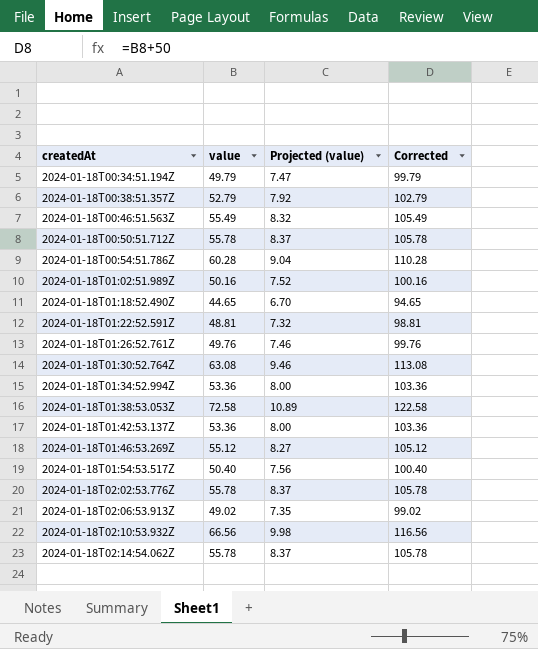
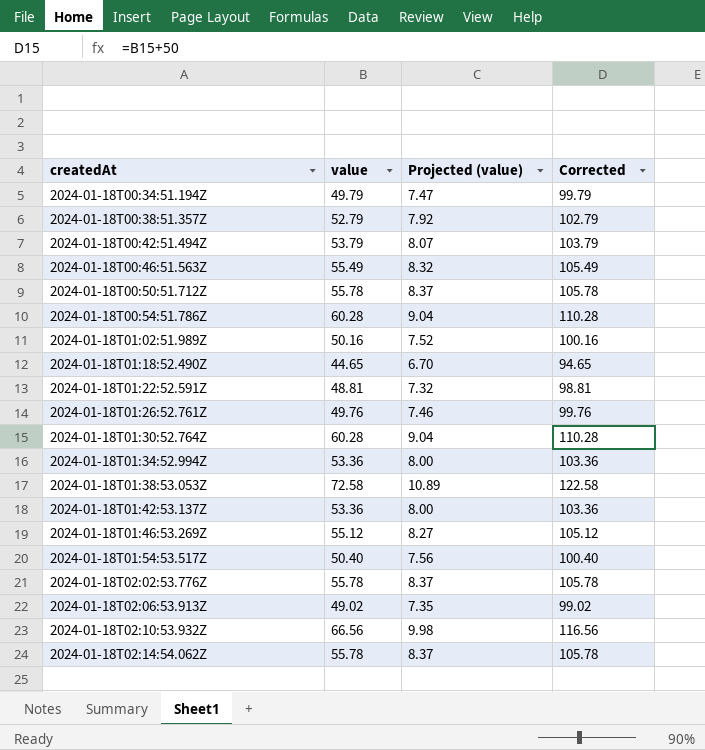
row 2024-01-18T00:42:51.494Z: none -> 53.79 | 8.07 | 103.79
2024-01-18T01:30:52.764Z | value: 63.08 -> 60.28
2024-01-18T01:30:52.764Z | Projected (value): 9.46 -> 9.04
2024-01-18T01:30:52.764Z | Corrected: 113.08 -> 110.28

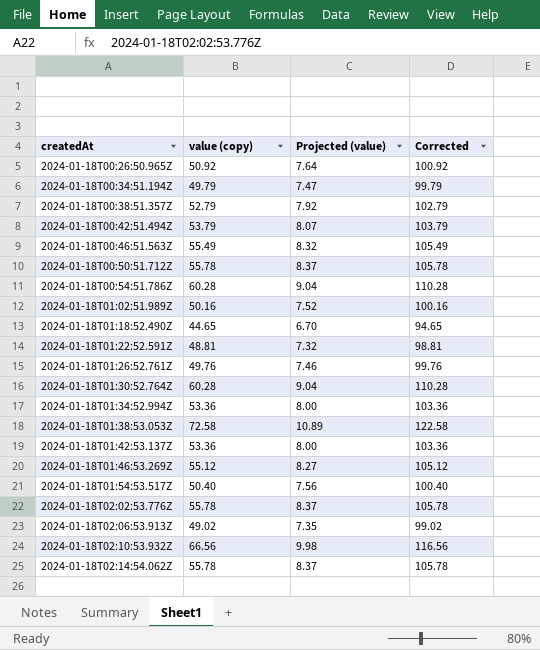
column name: value -> value (copy)
row 2024-01-18T00:26:50.965Z: none -> 50.92 | 7.64 | 100.92

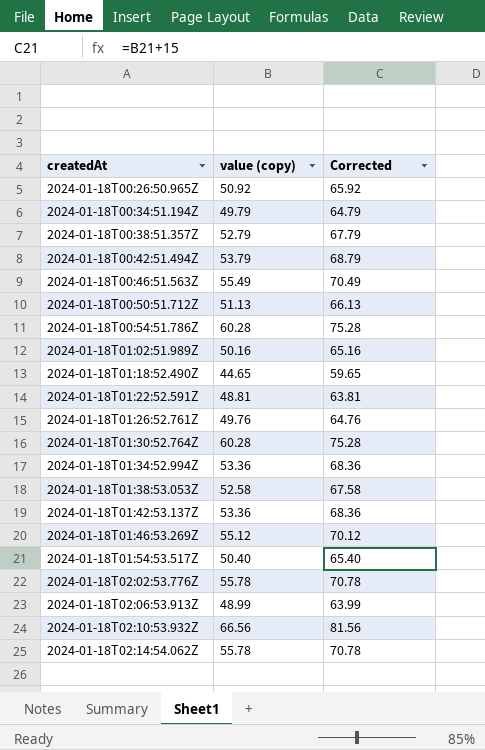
column Projected (value) | formula: [value (copy)] * 0.15 -> none
column Corrected | formula: [value (copy)] + 50 -> [value (copy)] + 15
2024-01-18T00:50:51.712Z | value (copy): 55.78 -> 51.13
2024-01-18T01:38:53.053Z | value (copy): 72.58 -> 52.58
2024-01-18T02:06:53.913Z | value (copy): 49.02 -> 48.99

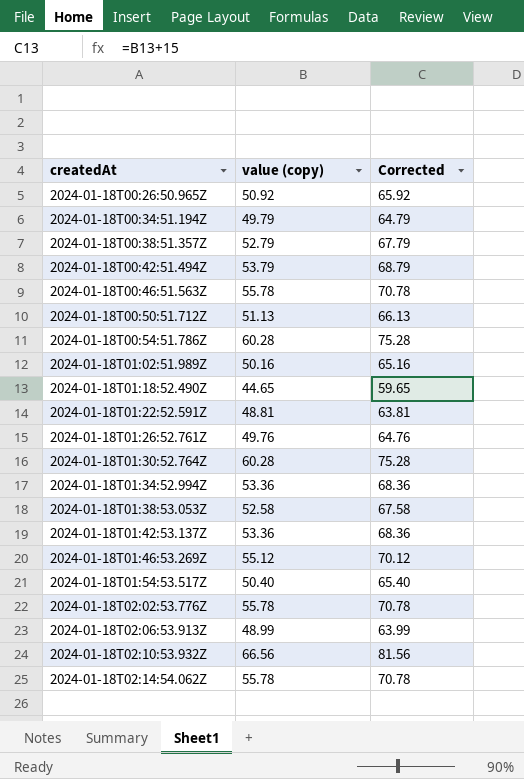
2024-01-18T00:46:51.563Z | value (copy): 55.49 -> 55.78
2024-01-18T00:46:51.563Z | Corrected: 70.49 -> 70.78

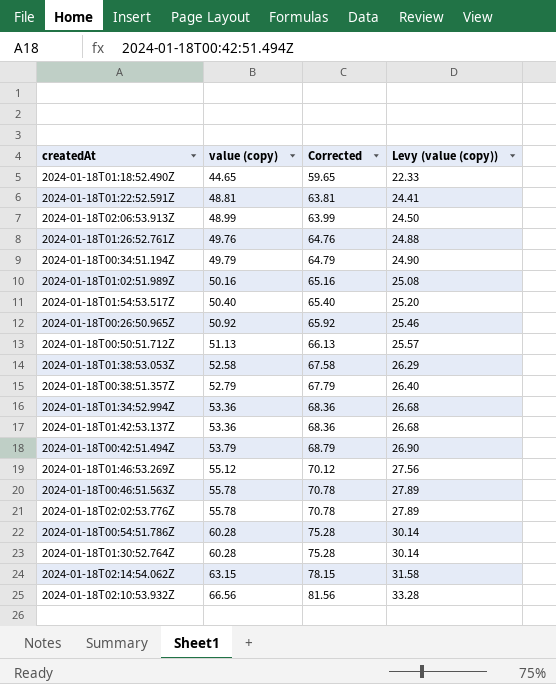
row order: createdAt ascending -> value (copy) ascending
column Levy (value (copy)) | formula: none -> [value (copy)] * 0.5
2024-01-18T02:14:54.062Z | value (copy): 55.78 -> 63.15
2024-01-18T02:14:54.062Z | Corrected: 70.78 -> 78.15

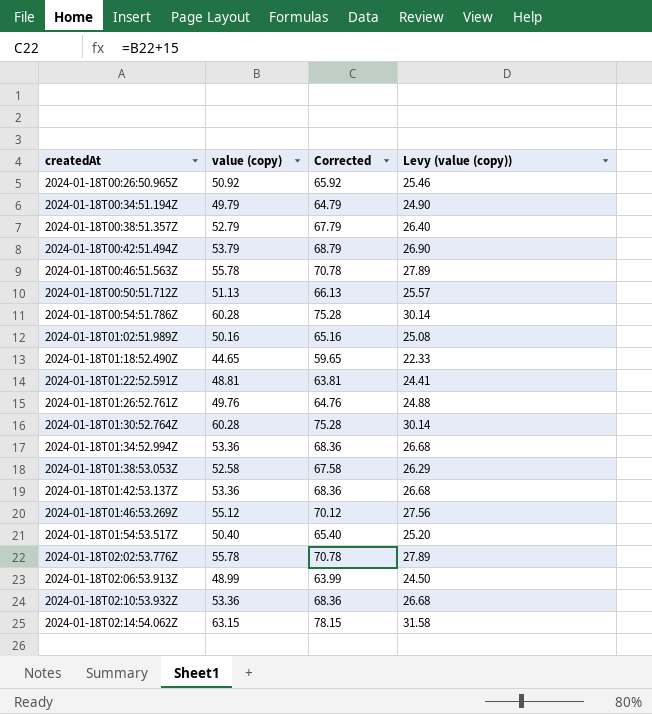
row order: value (copy) ascending -> createdAt ascending
2024-01-18T02:10:53.932Z | value (copy): 66.56 -> 53.36
2024-01-18T02:10:53.932Z | Corrected: 81.56 -> 68.36
2024-01-18T02:10:53.932Z | Levy (value (copy)): 33.28 -> 26.68

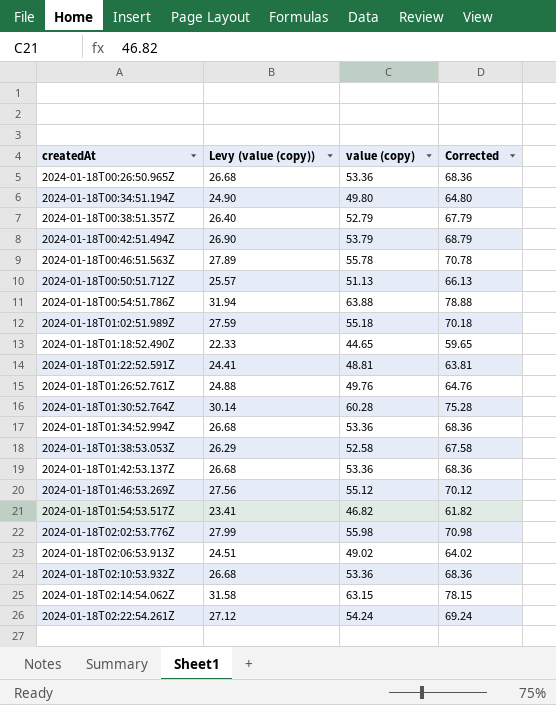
column Levy (value (copy)) | position: 4 -> 2
2024-01-18T00:26:50.965Z | Levy (value (copy)): 25.46 -> 26.68
2024-01-18T00:26:50.965Z | value (copy): 50.92 -> 53.36
2024-01-18T00:26:50.965Z | Corrected: 65.92 -> 68.36
2024-01-18T00:34:51.194Z | value (copy): 49.79 -> 49.80
2024-01-18T00:34:51.194Z | Corrected: 64.79 -> 64.80
2024-01-18T00:54:51.786Z | Levy (value (copy)): 30.14 -> 31.94
2024-01-18T00:54:51.786Z | value (copy): 60.28 -> 63.88
2024-01-18T00:54:51.786Z | Corrected: 75.28 -> 78.88
2024-01-18T01:02:51.989Z | Levy (value (copy)): 25.08 -> 27.59
2024-01-18T01:02:51.989Z | value (copy): 50.16 -> 55.18
2024-01-18T01:02:51.989Z | Corrected: 65.16 -> 70.18
2024-01-18T01:54:53.517Z | Levy (value (copy)): 25.20 -> 23.41
2024-01-18T01:54:53.517Z | value (copy): 50.40 -> 46.82
2024-01-18T01:54:53.517Z | Corrected: 65.40 -> 61.82
2024-01-18T02:02:53.776Z | Levy (value (copy)): 27.89 -> 27.99
2024-01-18T02:02:53.776Z | value (copy): 55.78 -> 55.98
2024-01-18T02:02:53.776Z | Corrected: 70.78 -> 70.98
2024-01-18T02:06:53.913Z | Levy (value (copy)): 24.50 -> 24.51
2024-01-18T02:06:53.913Z | value (copy): 48.99 -> 49.02
2024-01-18T02:06:53.913Z | Corrected: 63.99 -> 64.02
row 2024-01-18T02:22:54.261Z: none -> 27.12 | 54.24 | 69.24

